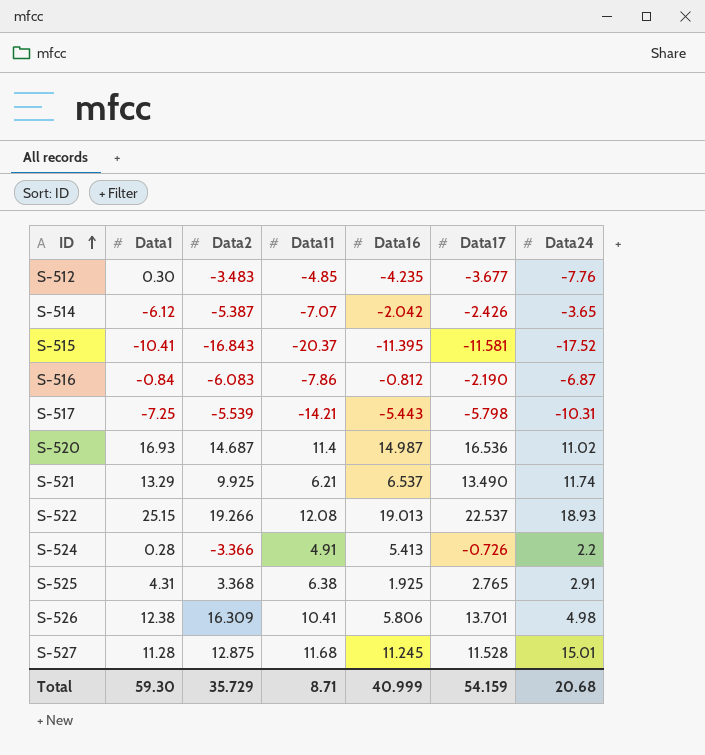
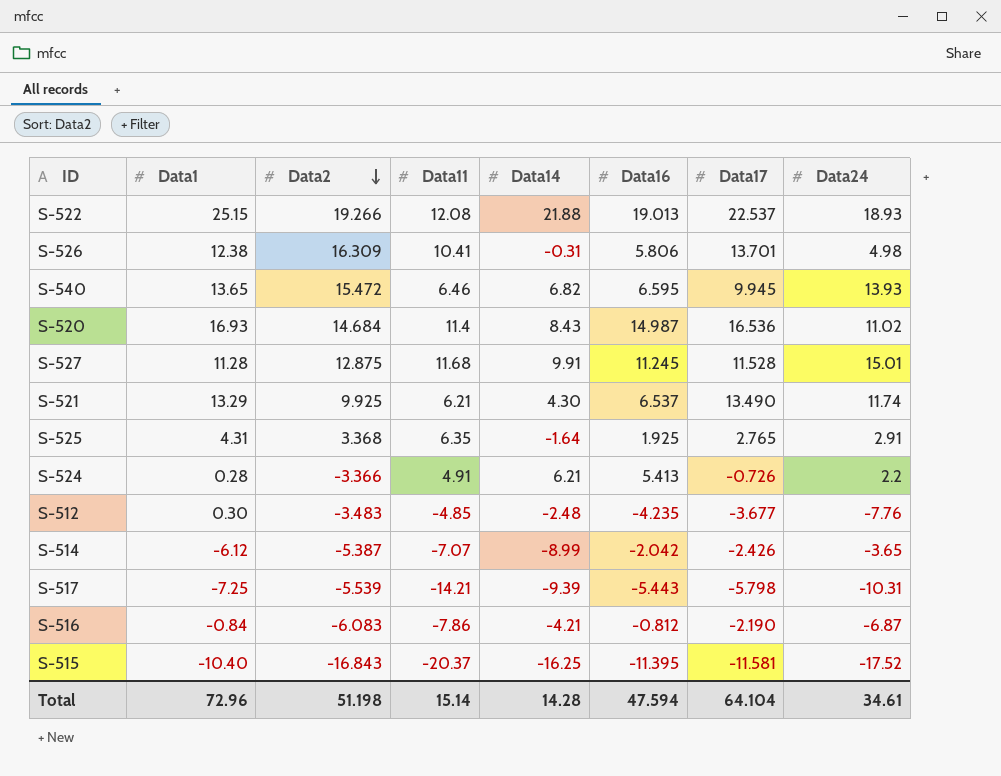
row order: ID ascending -> Data2 descending
column Data14 | position: none -> 5
row S-540: none -> 13.65 | 15.472 | 6.46 | 6.82 | 6.595 | 9.945 | 13.93
S-520 | Data2: 14.687 -> 14.684
S-525 | Data11: 6.38 -> 6.35
S-515 | Data1: -10.41 -> -10.40
Total | Data1: 59.30 -> 72.96
Total | Data2: 35.729 -> 51.198
Total | Data11: 8.71 -> 15.14
Total | Data16: 40.999 -> 47.594
Total | Data17: 54.159 -> 64.104
Total | Data24: 20.68 -> 34.61

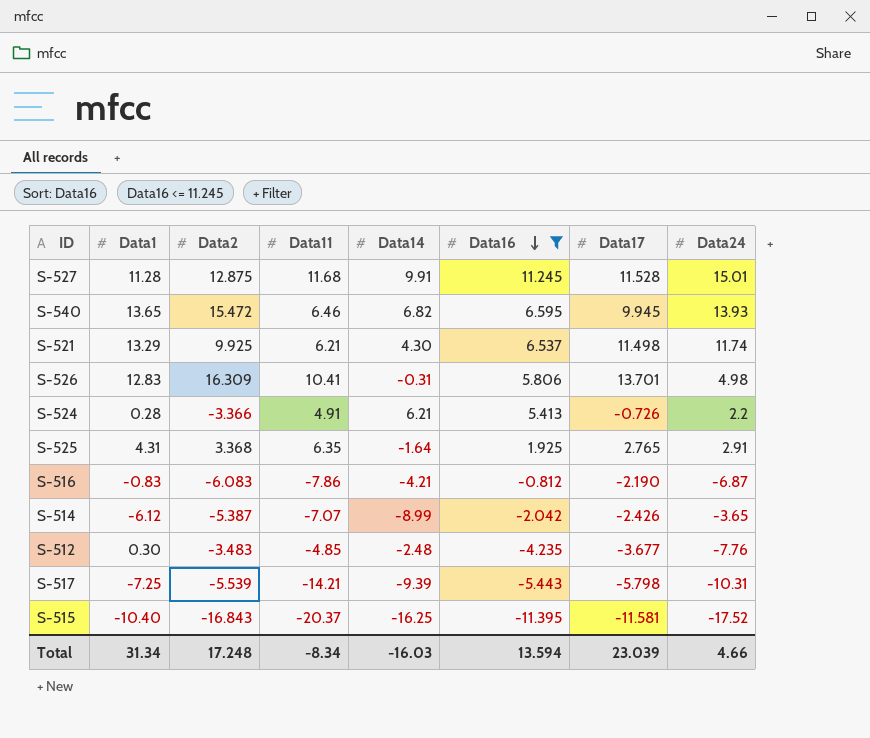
filter: none -> Data16 <= 11.245
row order: Data2 descending -> Data16 descending
S-521 | Data17: 13.490 -> 11.498
S-526 | Data1: 12.38 -> 12.83
S-516 | Data1: -0.84 -> -0.83
Total | Data1: 72.96 -> 31.34
Total | Data2: 51.198 -> 17.248
Total | Data11: 15.14 -> -8.34
Total | Data14: 14.28 -> -16.03
Total | Data16: 47.594 -> 13.594
Total | Data17: 64.104 -> 23.039
Total | Data24: 34.61 -> 4.66

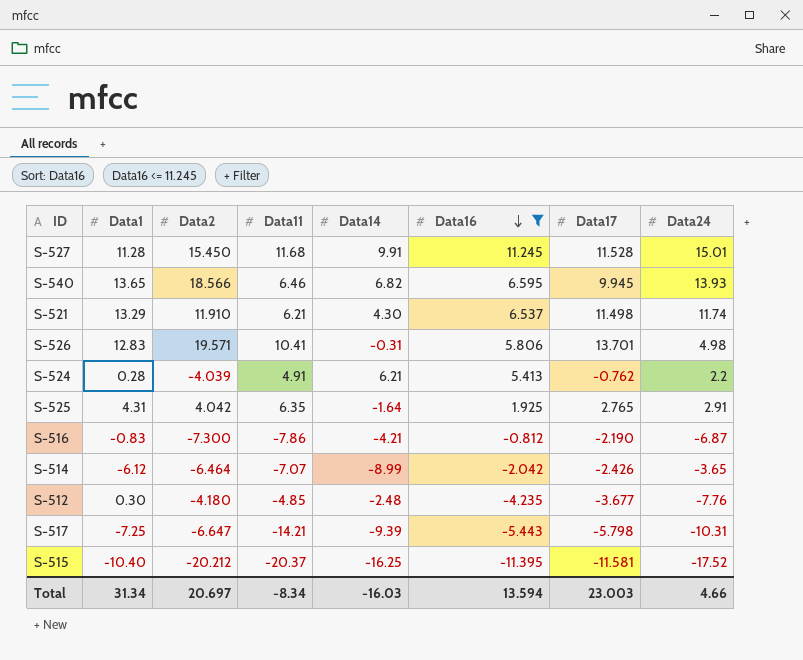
S-527 | Data2: 12.875 -> 15.450
S-540 | Data2: 15.472 -> 18.566
S-521 | Data2: 9.925 -> 11.910
S-526 | Data2: 16.309 -> 19.571
S-524 | Data2: -3.366 -> -4.039
S-524 | Data17: -0.726 -> -0.762
S-525 | Data2: 3.368 -> 4.042
S-516 | Data2: -6.083 -> -7.300
S-514 | Data2: -5.387 -> -6.464
S-512 | Data2: -3.483 -> -4.180
S-517 | Data2: -5.539 -> -6.647
S-515 | Data2: -16.843 -> -20.212
Total | Data2: 17.248 -> 20.697
Total | Data17: 23.039 -> 23.003

